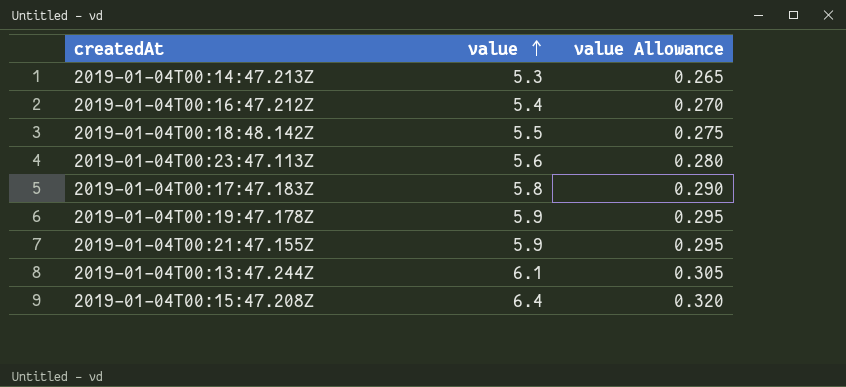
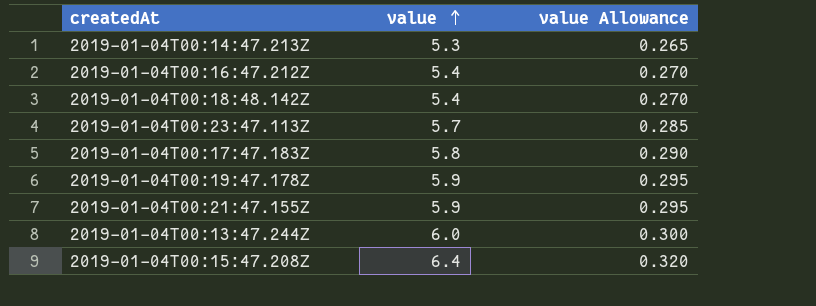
2019-01-04T00:18:48.142Z | value: 5.5 -> 5.4
2019-01-04T00:18:48.142Z | value Allowance: 0.275 -> 0.270
2019-01-04T00:23:47.113Z | value: 5.6 -> 5.7
2019-01-04T00:23:47.113Z | value Allowance: 0.280 -> 0.285
2019-01-04T00:13:47.244Z | value: 6.1 -> 6.0
2019-01-04T00:13:47.244Z | value Allowance: 0.305 -> 0.300

